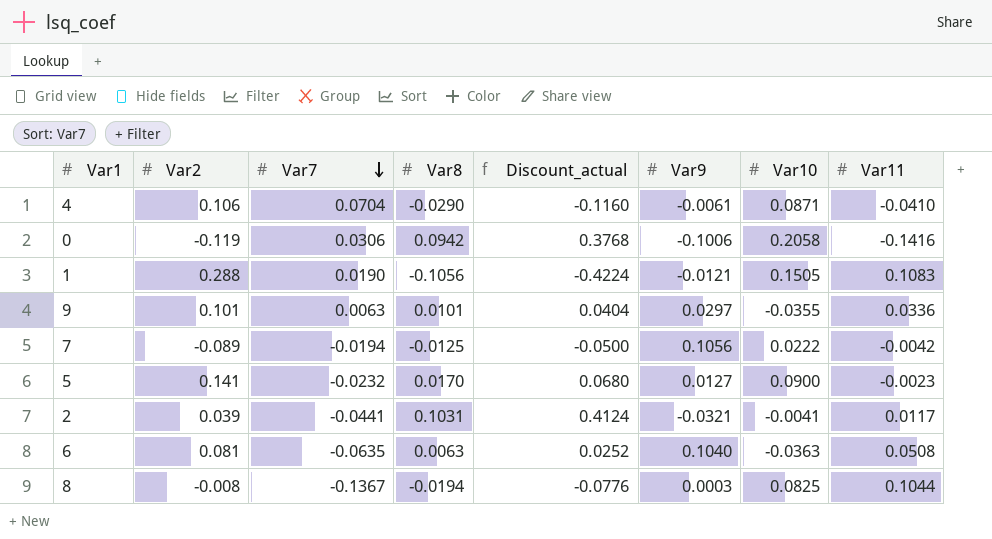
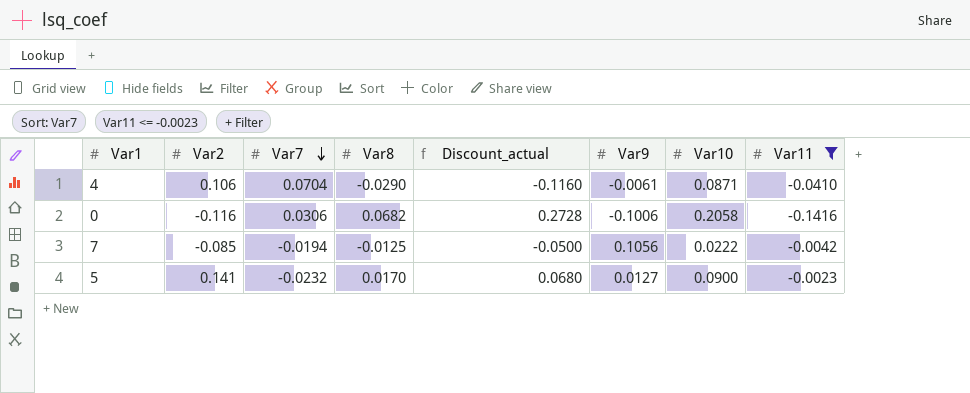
filter: none -> Var11 <= -0.0023
0 | Var2: -0.119 -> -0.116
0 | Var8: 0.0942 -> 0.0682
0 | Discount_actual: 0.3768 -> 0.2728
7 | Var2: -0.089 -> -0.085

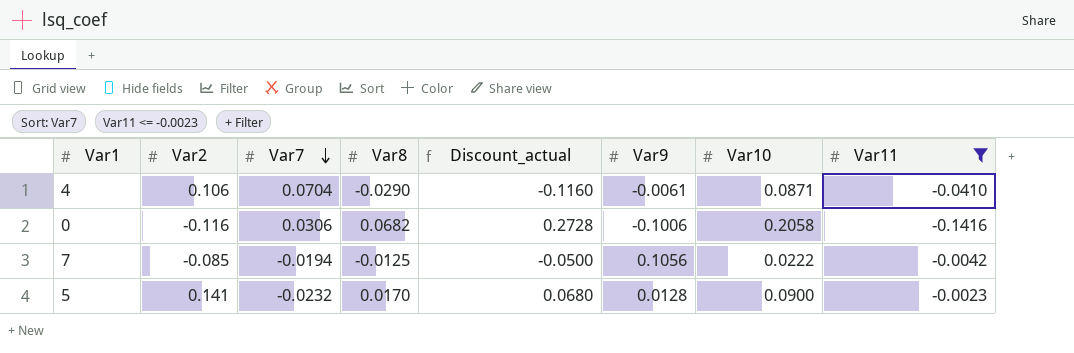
5 | Var9: 0.0127 -> 0.0128

